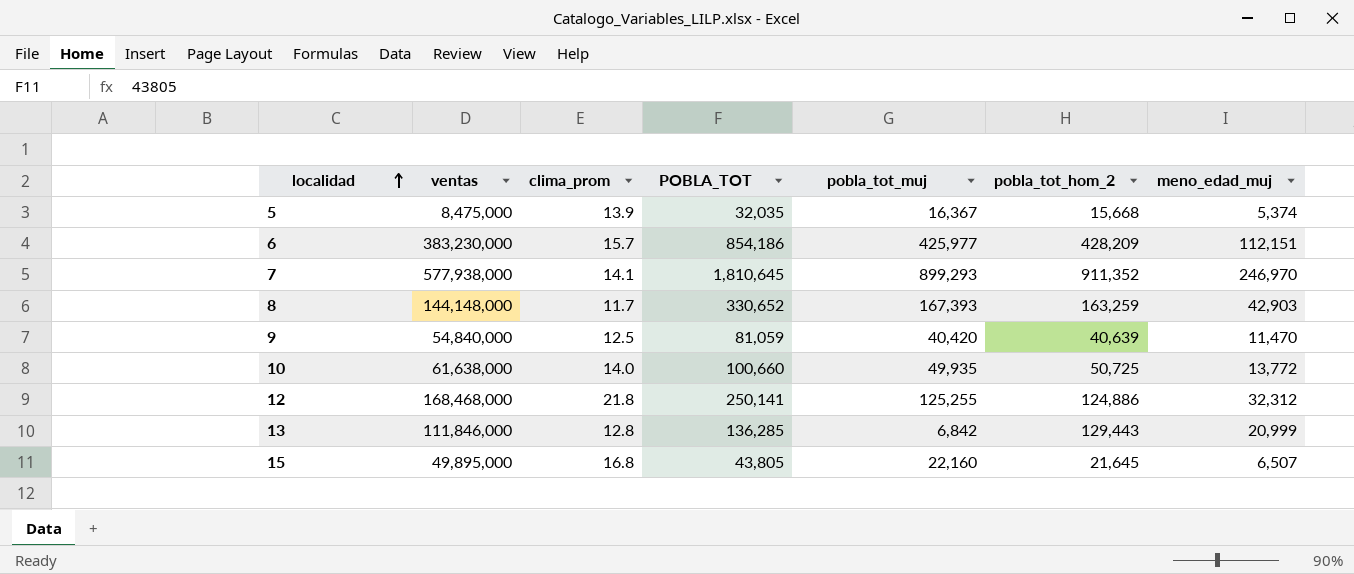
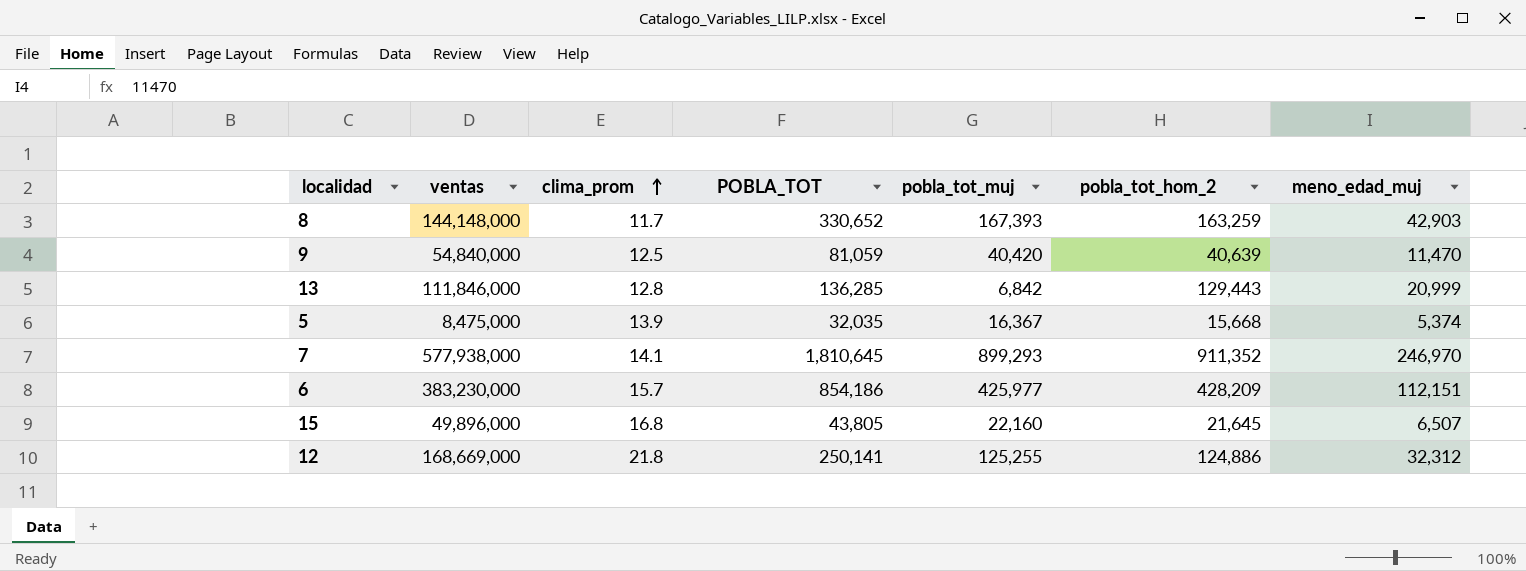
row order: localidad ascending -> clima_prom ascending
row 10: 61,638,000 | 14.0 | 100,660 | 49,935 | 50,725 | 13,772 -> none
15 | ventas: 49,895,000 -> 49,896,000
12 | ventas: 168,468,000 -> 168,669,000

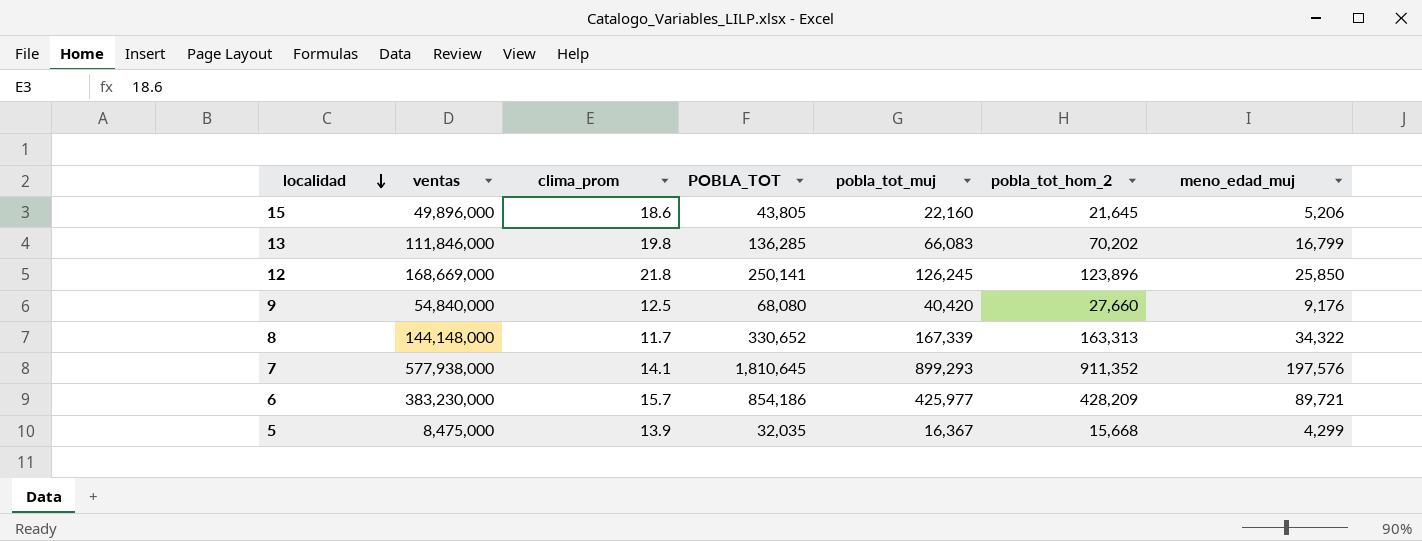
row order: clima_prom ascending -> localidad descending
15 | clima_prom: 16.8 -> 18.6
15 | meno_edad_muj: 6,507 -> 5,206
13 | clima_prom: 12.8 -> 19.8
13 | pobla_tot_muj: 6,842 -> 66,083
13 | pobla_tot_hom_2: 129,443 -> 70,202
13 | meno_edad_muj: 20,999 -> 16,799
12 | pobla_tot_muj: 125,255 -> 126,245
12 | pobla_tot_hom_2: 124,886 -> 123,896
12 | meno_edad_muj: 32,312 -> 25,850
9 | POBLA_TOT: 81,059 -> 68,080
9 | pobla_tot_hom_2: 40,639 -> 27,660
9 | meno_edad_muj: 11,470 -> 9,176
8 | pobla_tot_muj: 167,393 -> 167,339
8 | pobla_tot_hom_2: 163,259 -> 163,313
8 | meno_edad_muj: 42,903 -> 34,322
7 | meno_edad_muj: 246,970 -> 197,576
6 | meno_edad_muj: 112,151 -> 89,721
5 | meno_edad_muj: 5,374 -> 4,299

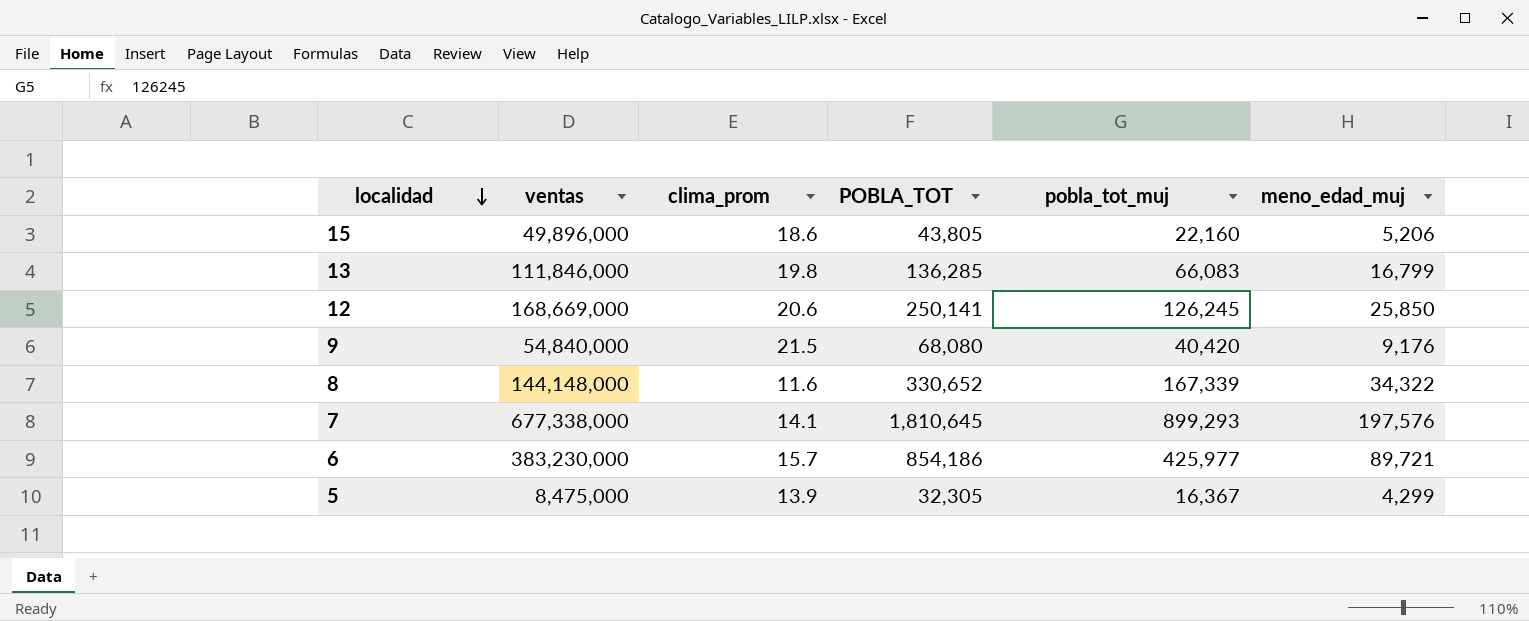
column pobla_tot_hom_2 | formula: [POBLA_TOT] - [pobla_tot_muj] -> none
12 | clima_prom: 21.8 -> 20.6
9 | clima_prom: 12.5 -> 21.5
8 | clima_prom: 11.7 -> 11.6
7 | ventas: 577,938,000 -> 677,338,000
5 | POBLA_TOT: 32,035 -> 32,305

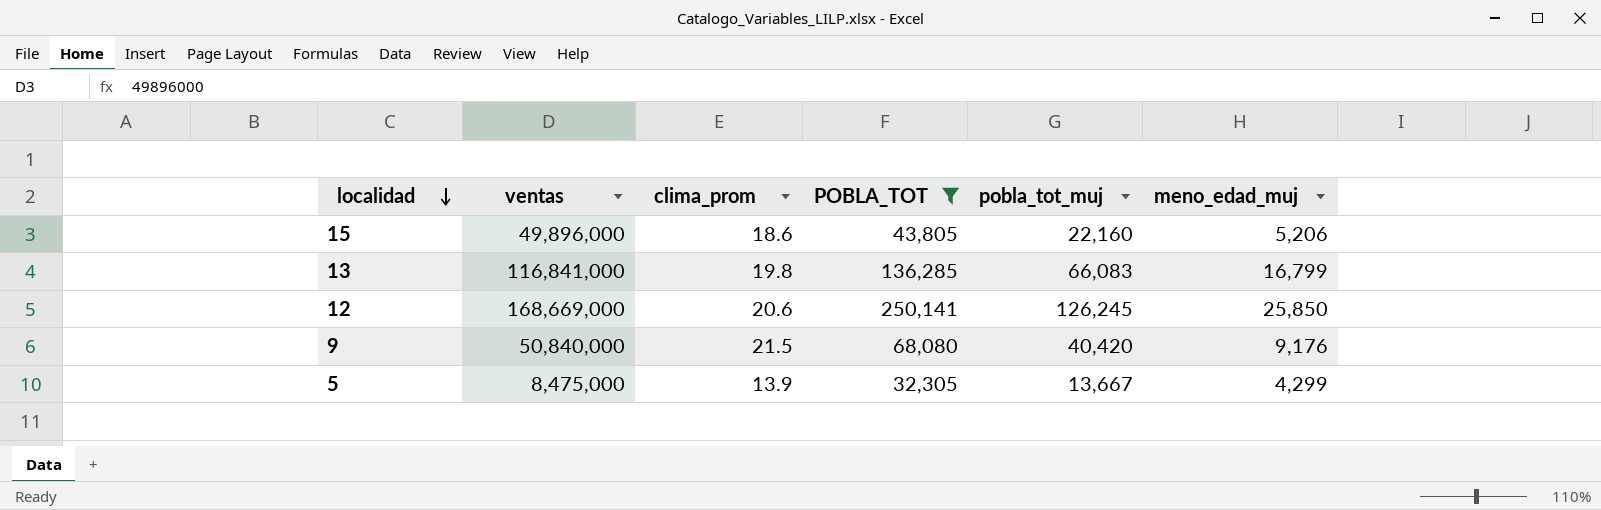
filter: none -> POBLA_TOT <= 250,141
13 | ventas: 111,846,000 -> 116,841,000
9 | ventas: 54,840,000 -> 50,840,000
5 | pobla_tot_muj: 16,367 -> 13,667

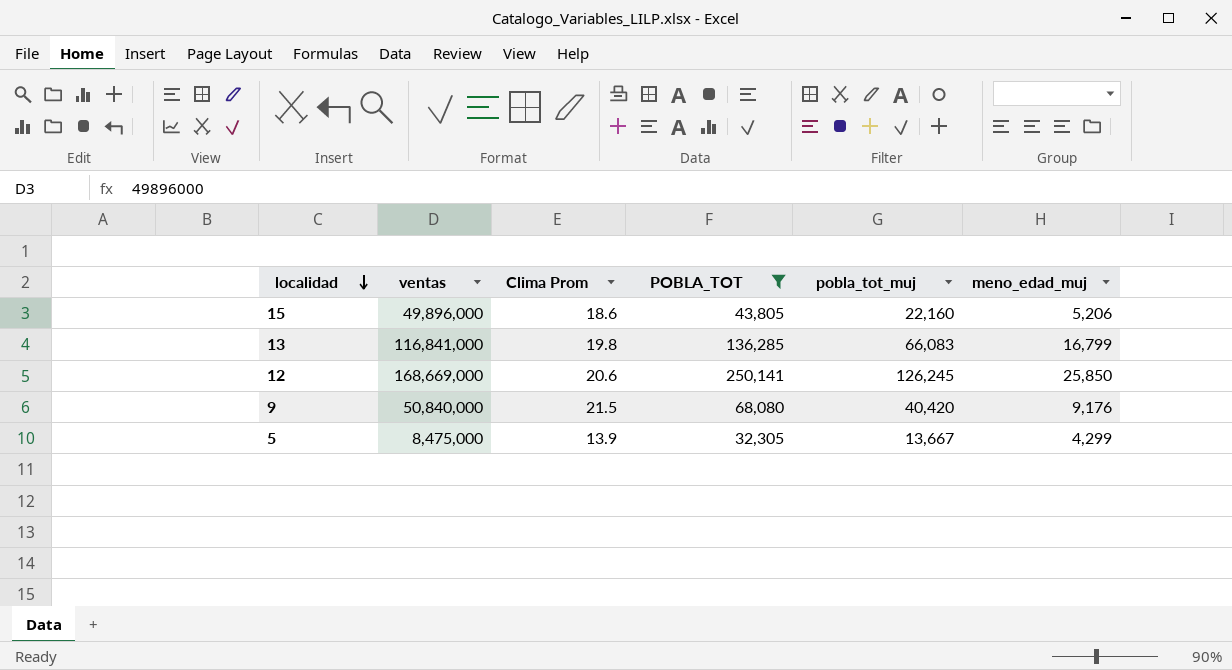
column name: clima_prom -> Clima Prom

